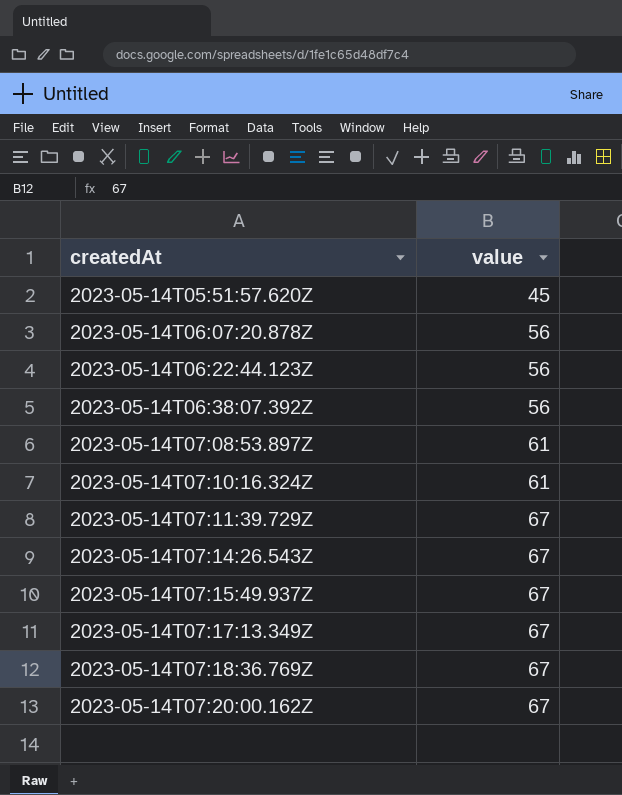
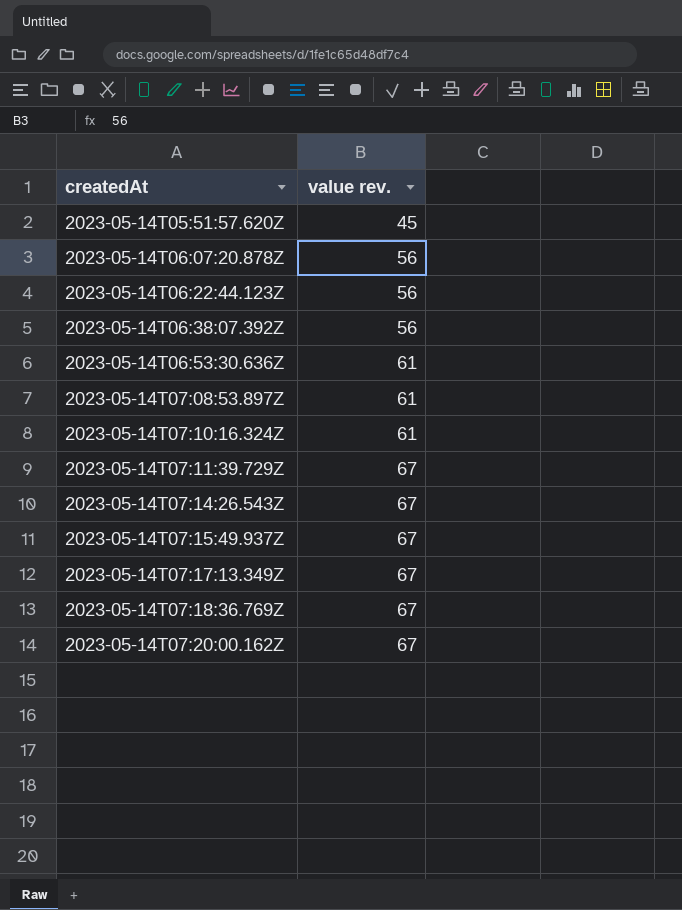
column name: value -> value rev.
row 2023-05-14T06:53:30.636Z: none -> 61

